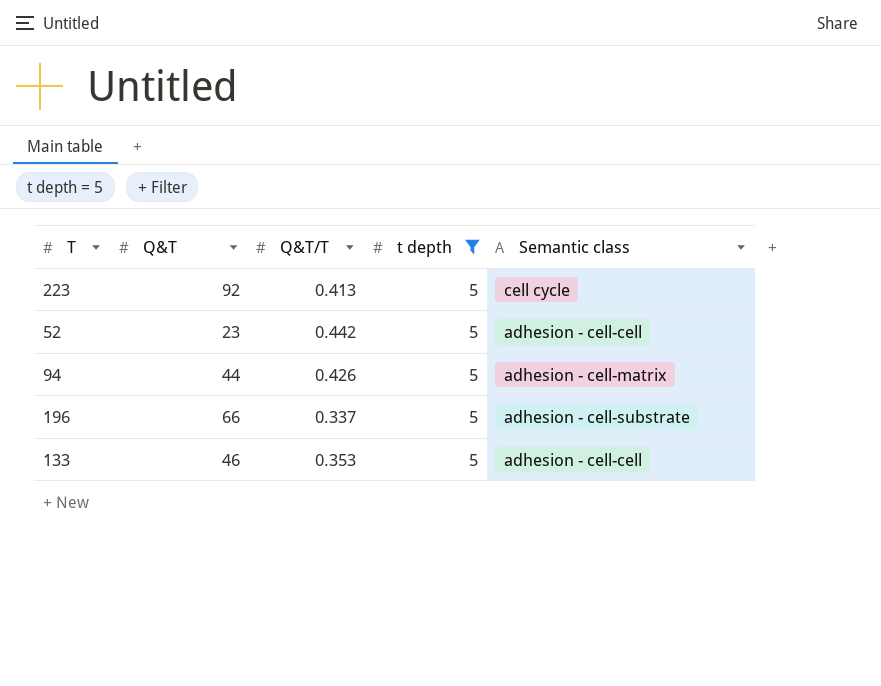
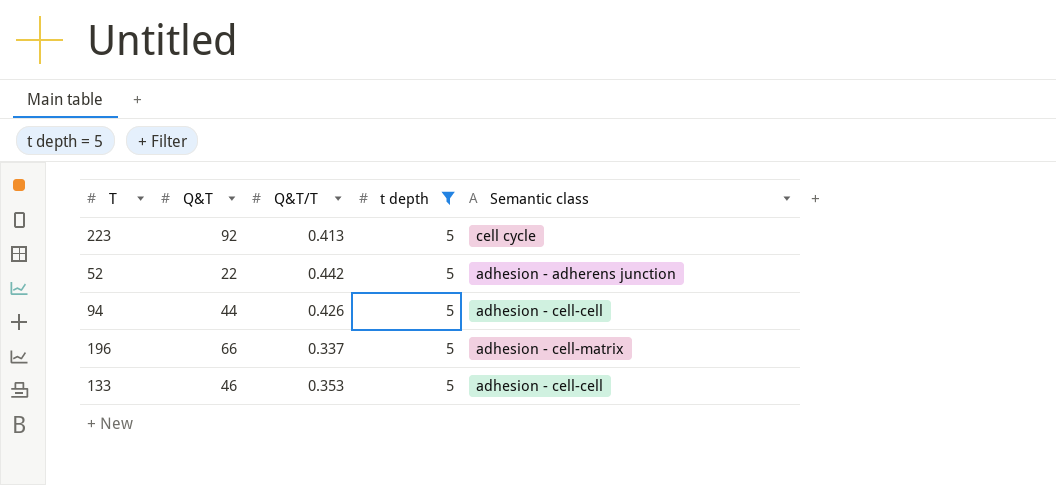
52 | Q&T: 23 -> 22
52 | Semantic class: adhesion - cell-cell -> adhesion - adherens junction
94 | Semantic class: adhesion - cell-matrix -> adhesion - cell-cell
196 | Semantic class: adhesion - cell-substrate -> adhesion - cell-matrix

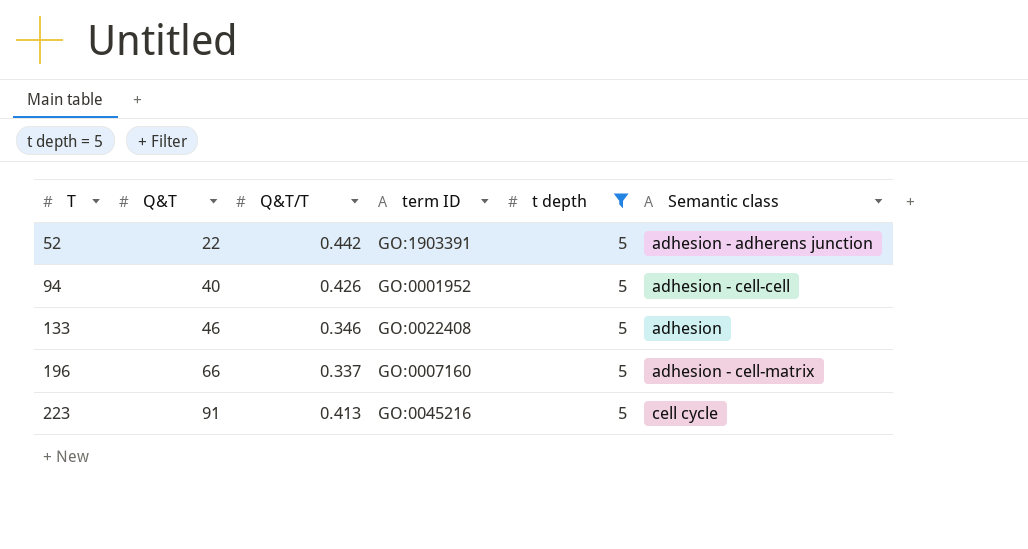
row order: none -> T ascending
column term ID | position: none -> 4
94 | Q&T: 44 -> 40
133 | Q&T/T: 0.353 -> 0.346
133 | Semantic class: adhesion - cell-cell -> adhesion
223 | Q&T: 92 -> 91

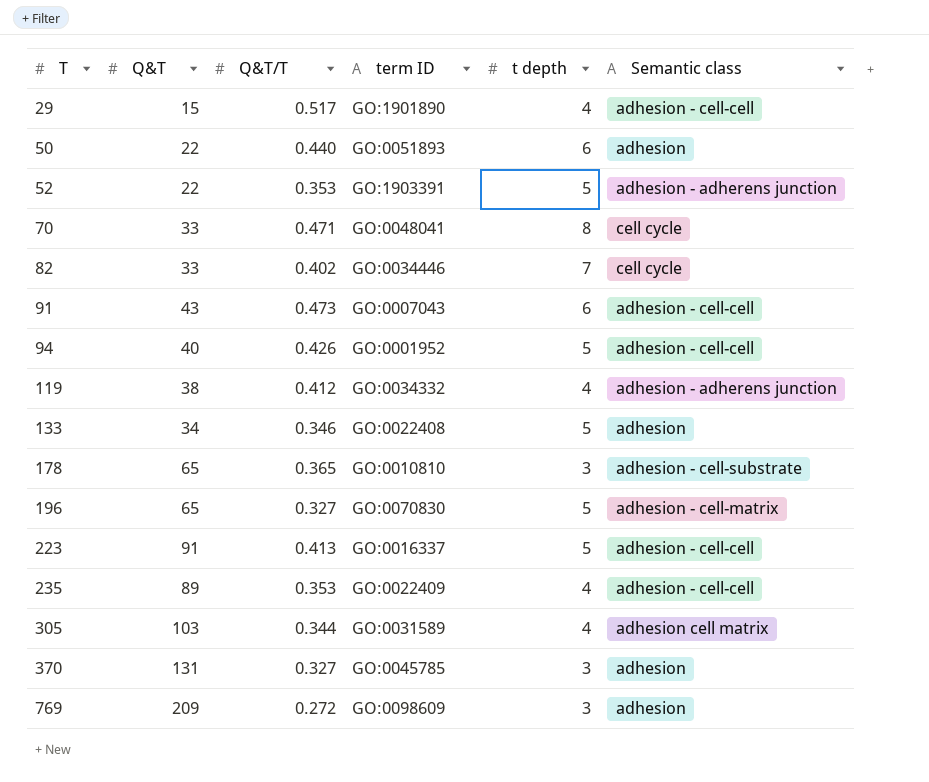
filter: t depth = 5 -> none
52 | Q&T/T: 0.442 -> 0.353
133 | Q&T: 46 -> 34
196 | Q&T: 66 -> 65
196 | Q&T/T: 0.337 -> 0.327
196 | term ID: GO:0007160 -> GO:0070830
223 | term ID: GO:0045216 -> GO:0016337
223 | Semantic class: cell cycle -> adhesion - cell-cell

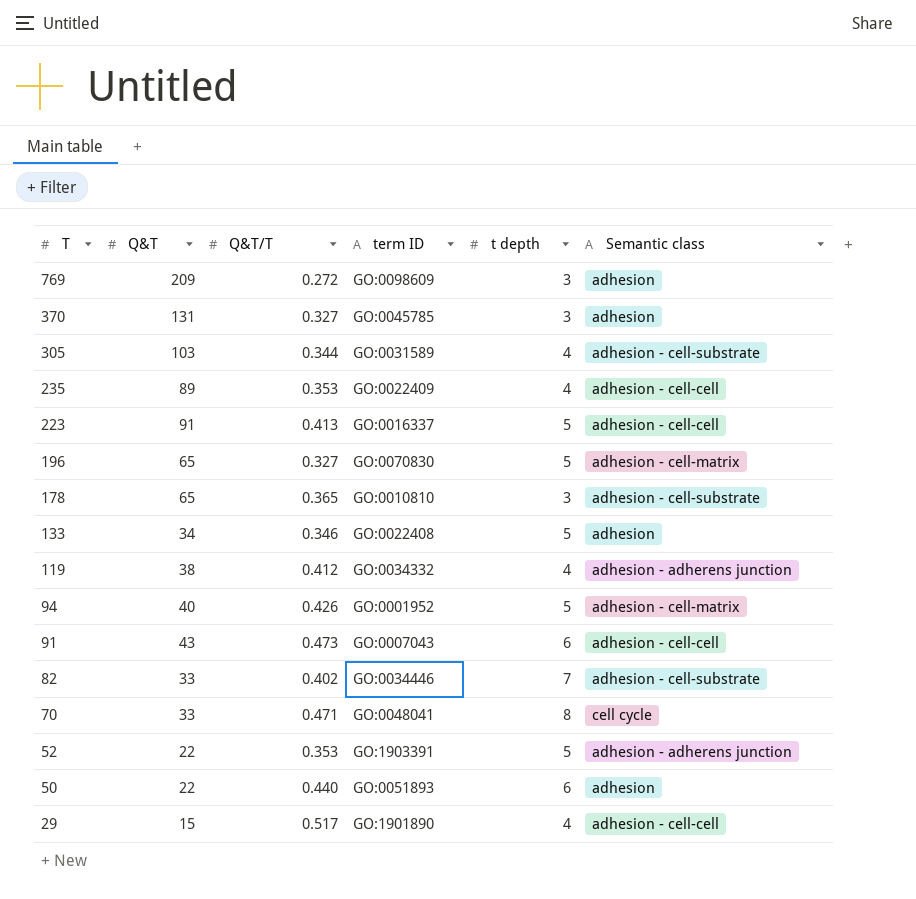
row order: T ascending -> T descending
305 | Semantic class: adhesion cell matrix -> adhesion - cell-substrate
94 | Semantic class: adhesion - cell-cell -> adhesion - cell-matrix
82 | Semantic class: cell cycle -> adhesion - cell-substrate

